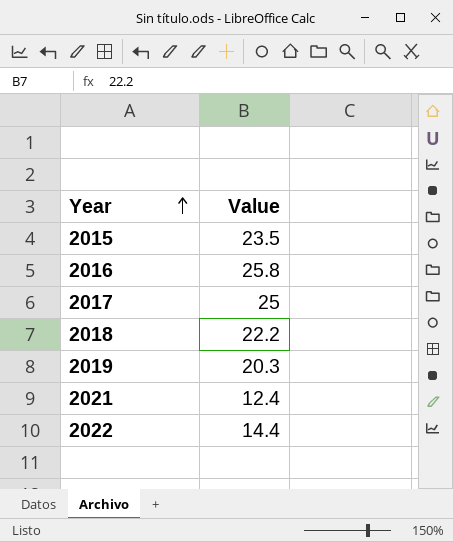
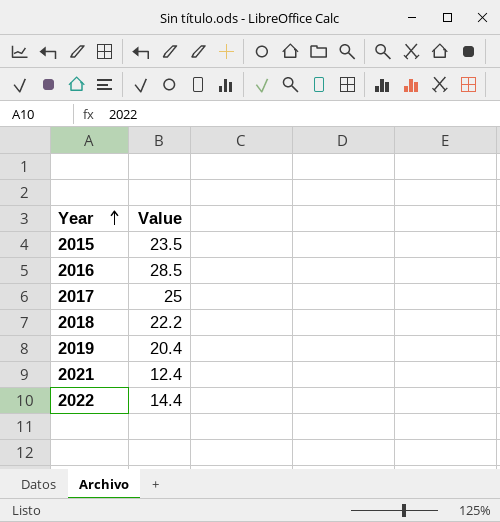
2016 | Value: 25.8 -> 28.5
2019 | Value: 20.3 -> 20.4

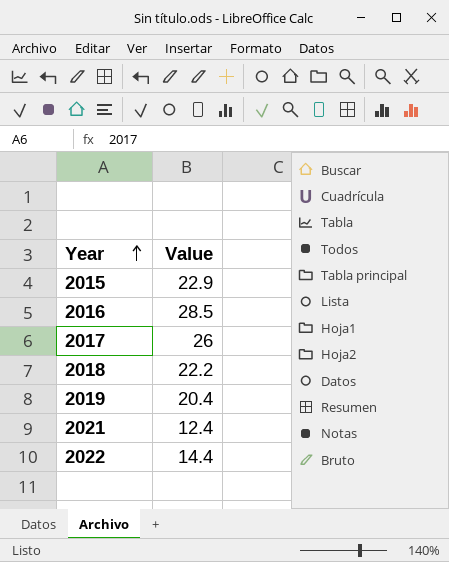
2015 | Value: 23.5 -> 22.9
2017 | Value: 25 -> 26

